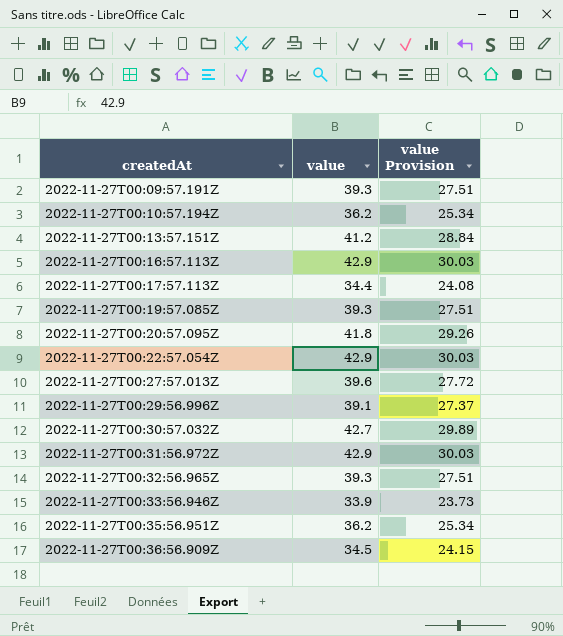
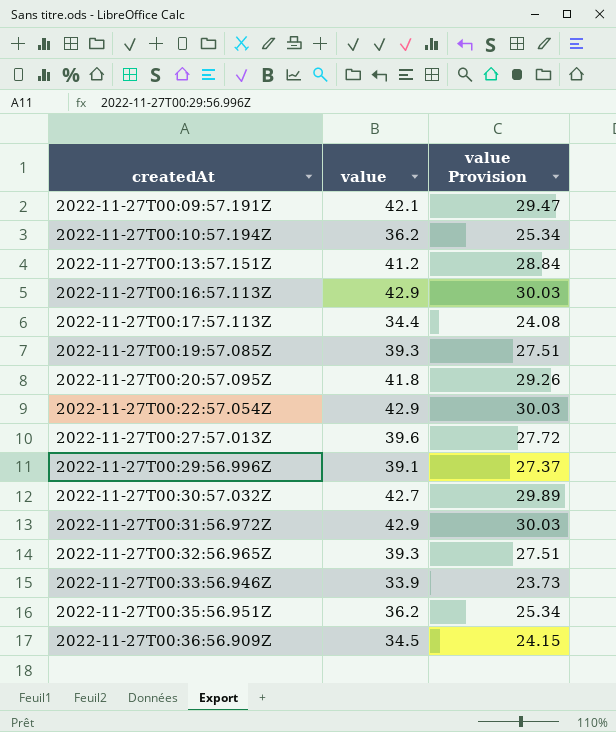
2022-11-27T00:09:57.191Z | value: 39.3 -> 42.1
2022-11-27T00:09:57.191Z | value Provision: 27.51 -> 29.47

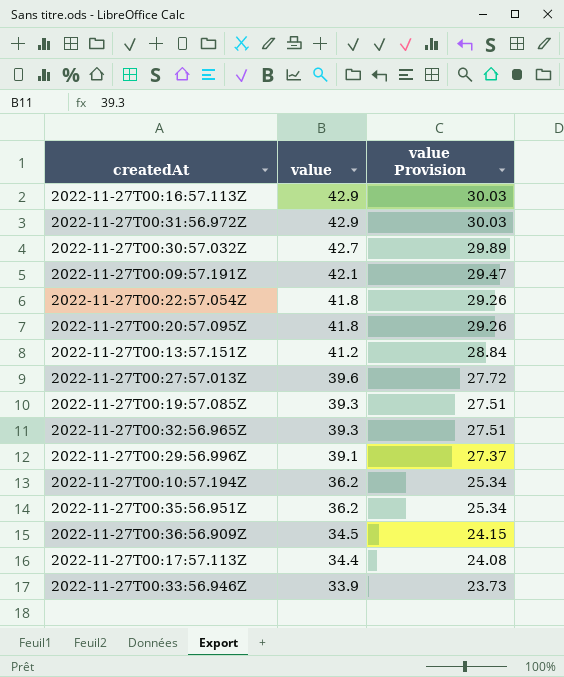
row order: createdAt ascending -> value descending
2022-11-27T00:22:57.054Z | value: 42.9 -> 41.8
2022-11-27T00:22:57.054Z | value Provision: 30.03 -> 29.26

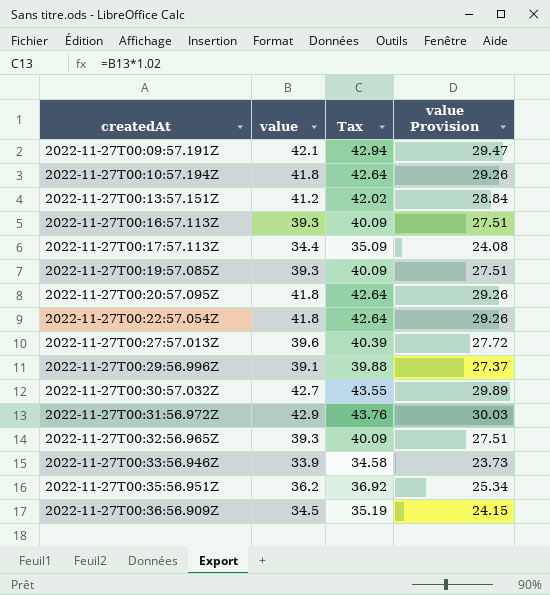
row order: value descending -> createdAt ascending
column Tax | formula: none -> [value] * 1.02
2022-11-27T00:10:57.194Z | value: 36.2 -> 41.8
2022-11-27T00:10:57.194Z | value Provision: 25.34 -> 29.26
2022-11-27T00:16:57.113Z | value: 42.9 -> 39.3
2022-11-27T00:16:57.113Z | value Provision: 30.03 -> 27.51

